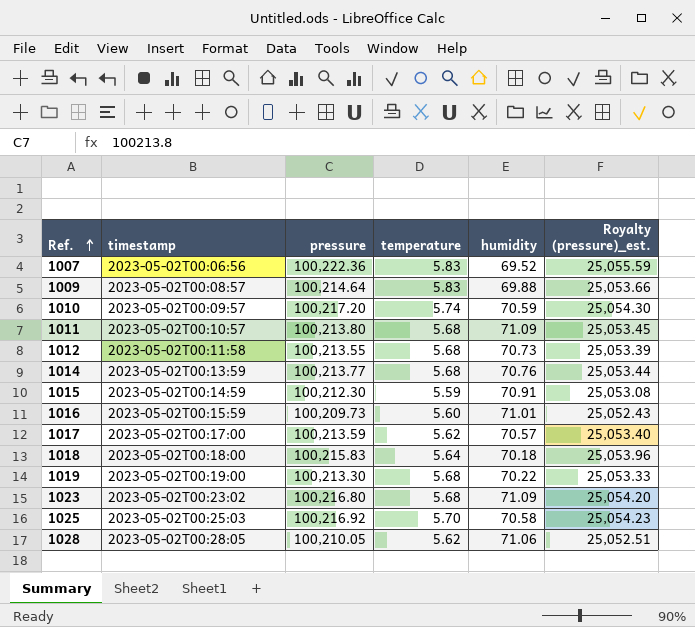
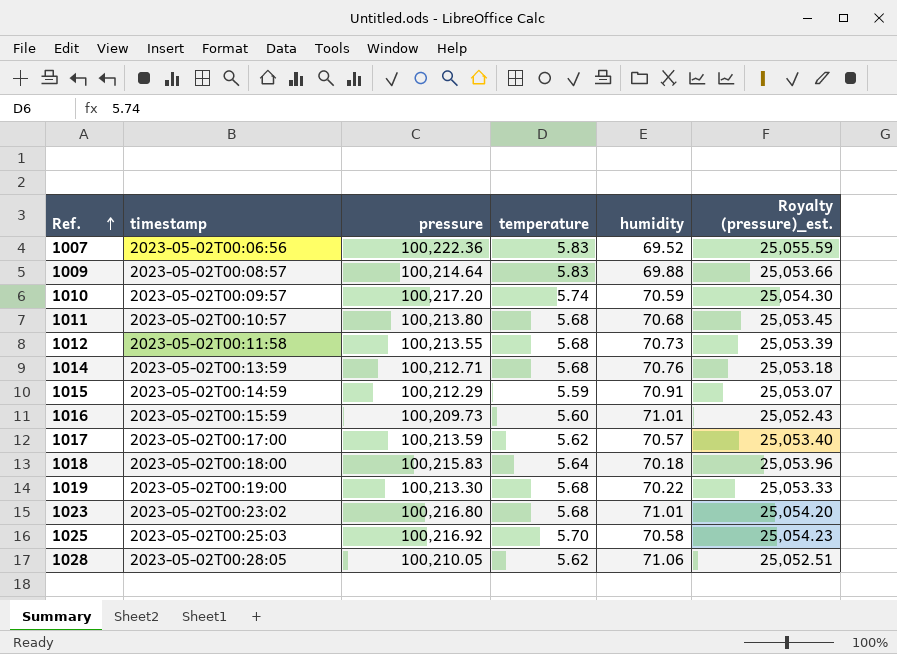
1011 | humidity: 71.09 -> 70.68
1014 | pressure: 100,213.77 -> 100,212.71
1014 | Royalty (pressure)_est.: 25,053.44 -> 25,053.18
1015 | pressure: 100,212.30 -> 100,212.29
1015 | Royalty (pressure)_est.: 25,053.08 -> 25,053.07
1023 | humidity: 71.09 -> 71.01

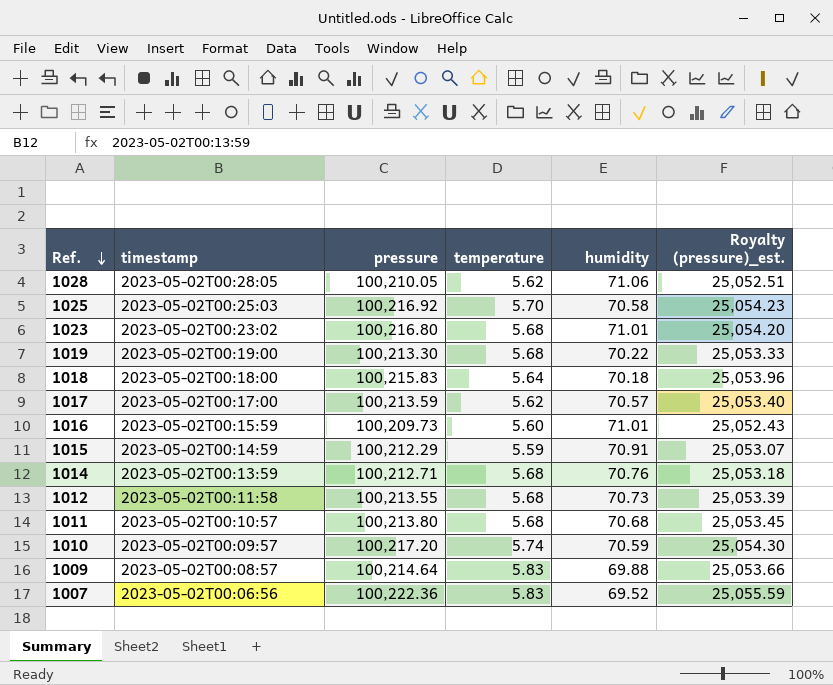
row order: Ref. ascending -> Ref. descending

